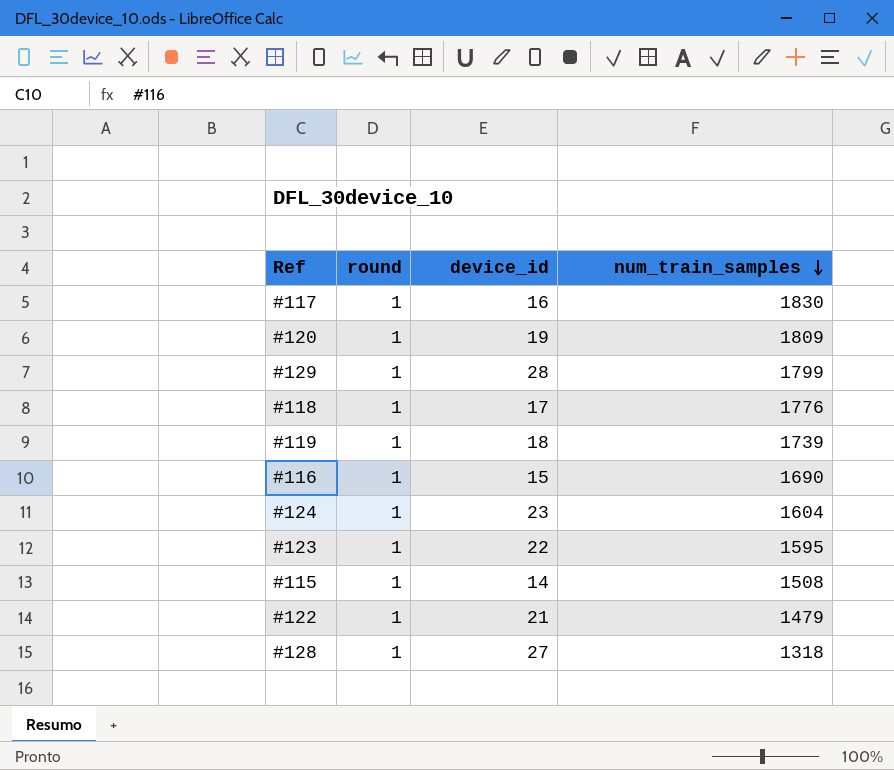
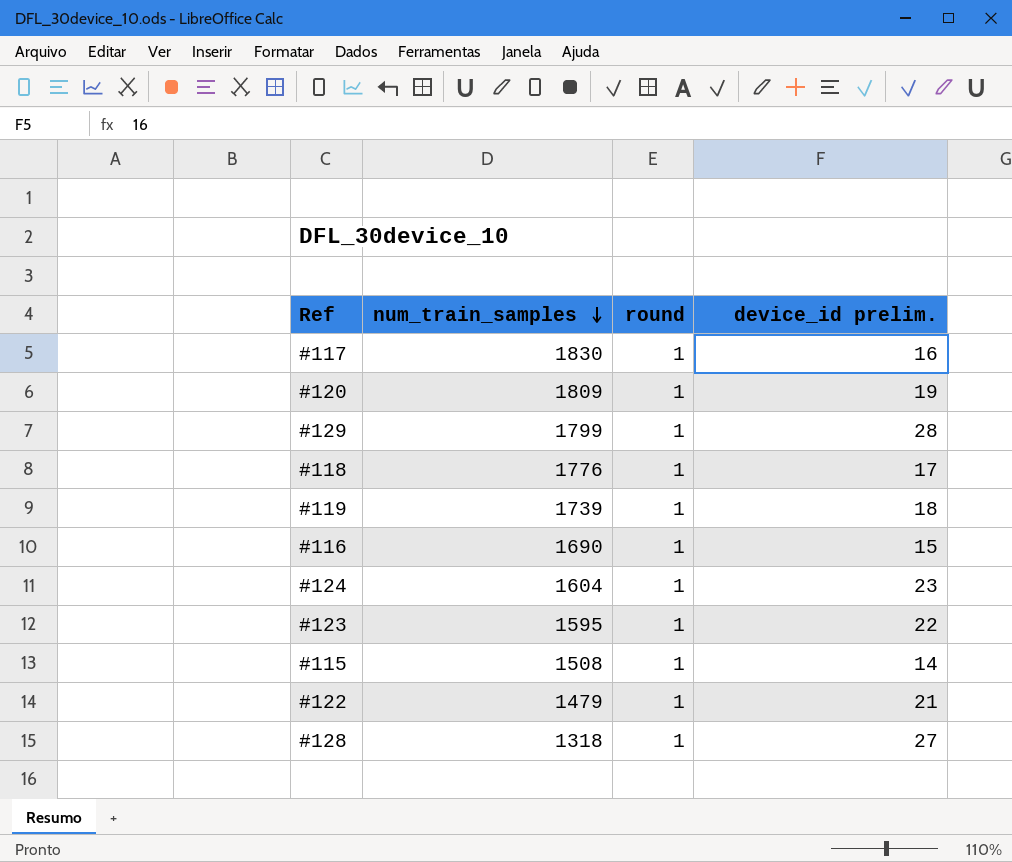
column num_train_samples | position: 4 -> 2
column name: device_id -> device_id prelim.

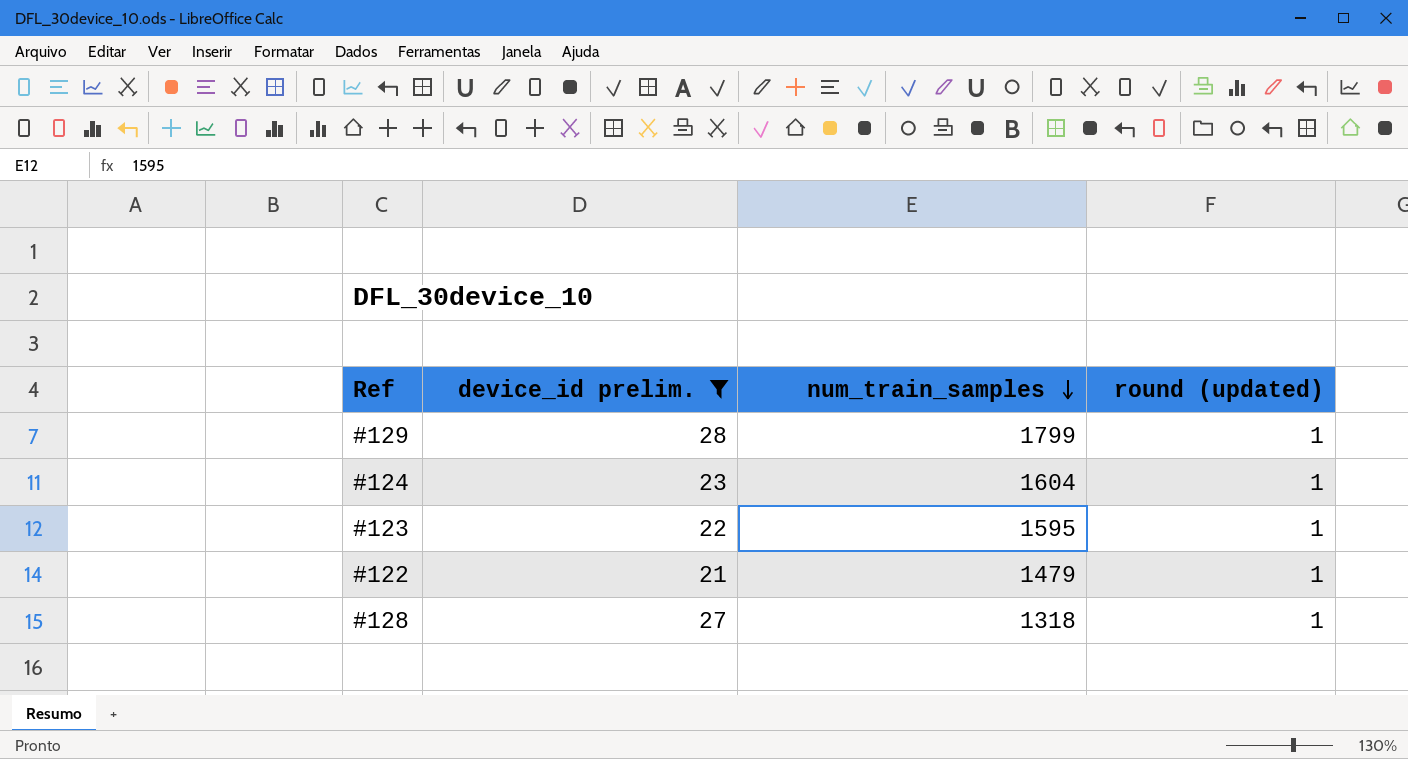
filter: none -> device_id prelim. >= 21
column device_id prelim. | position: 4 -> 2
column name: round -> round (updated)

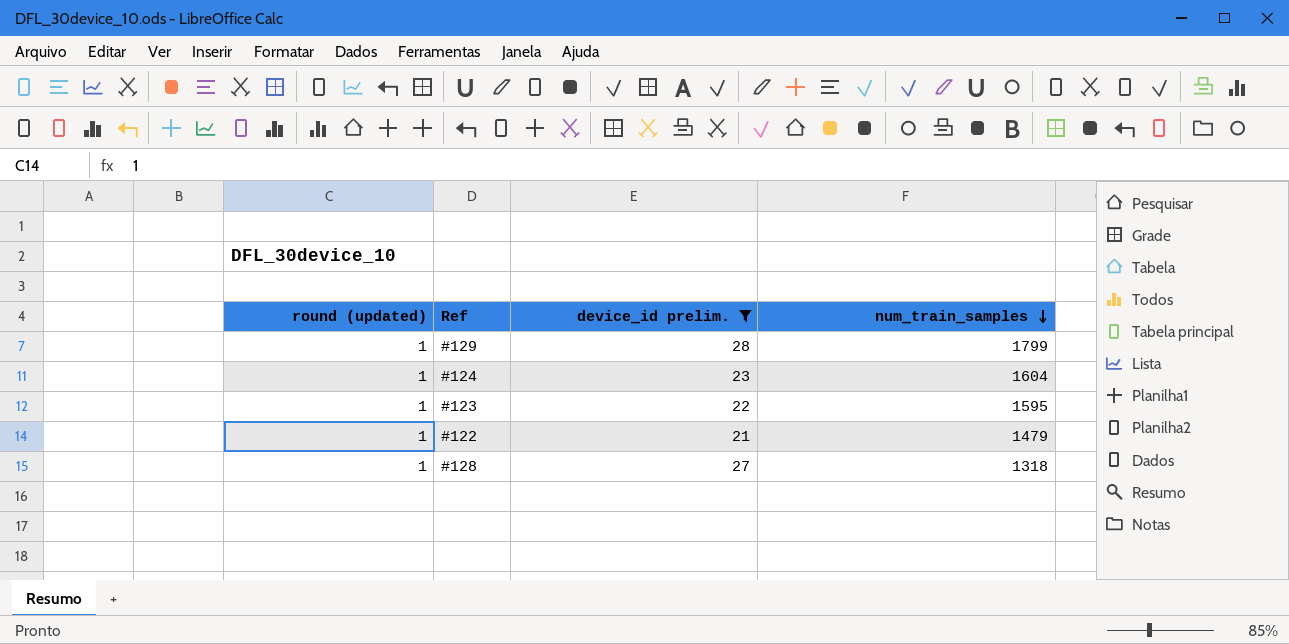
column round (updated) | position: 4 -> 1

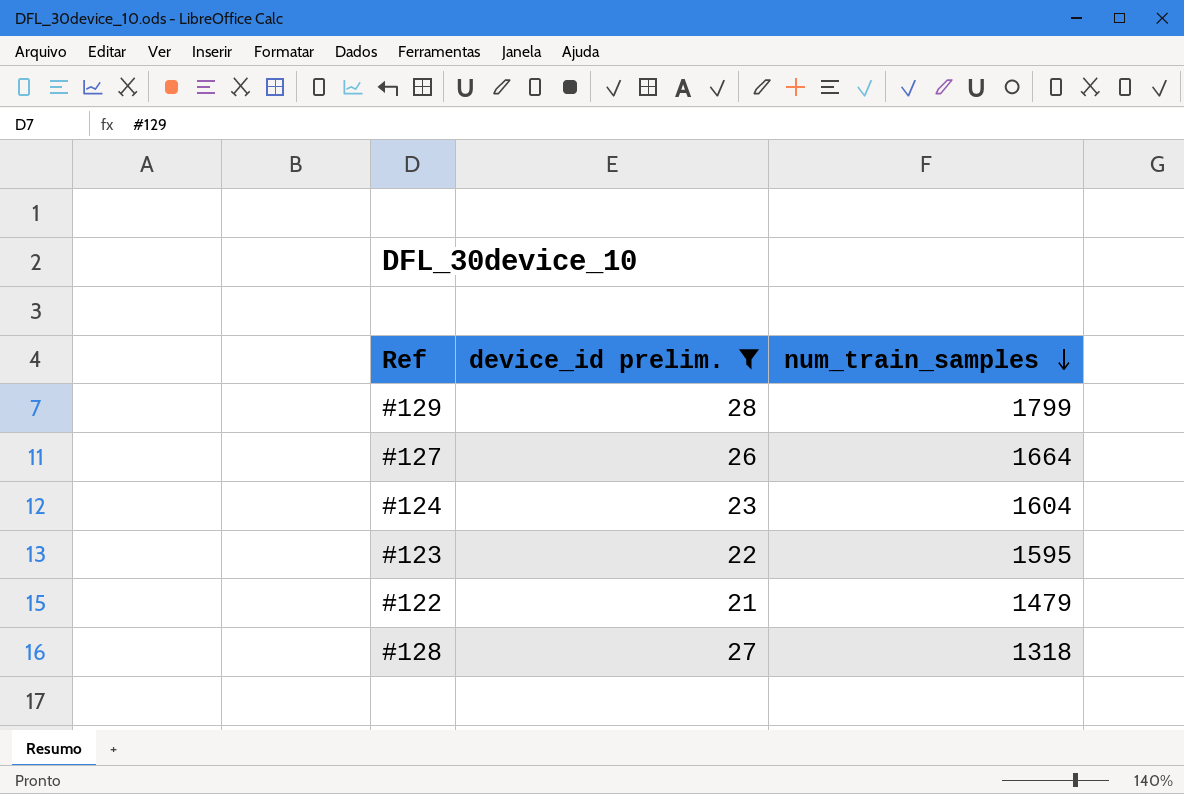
column round (updated) | position: 1 -> none
row #127: none -> 26 | 1664

